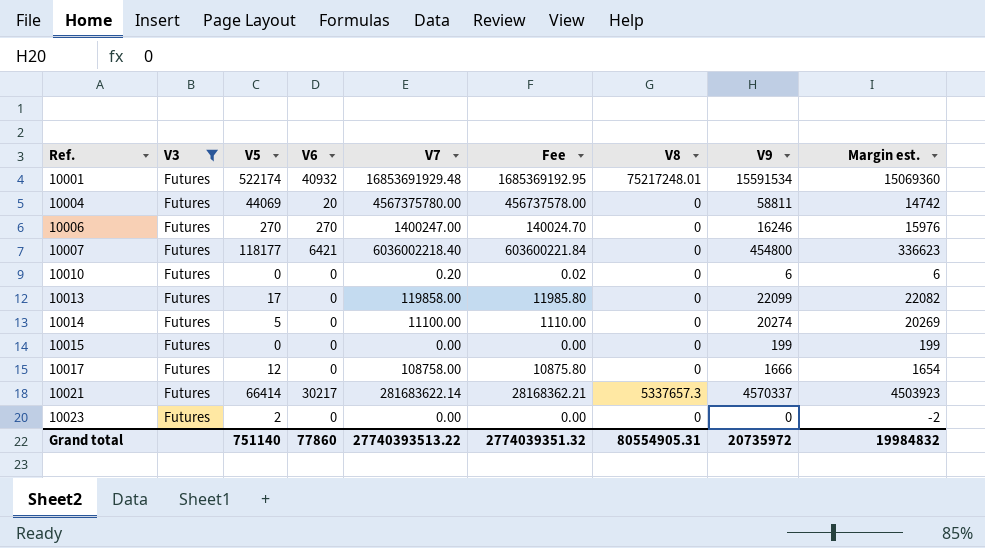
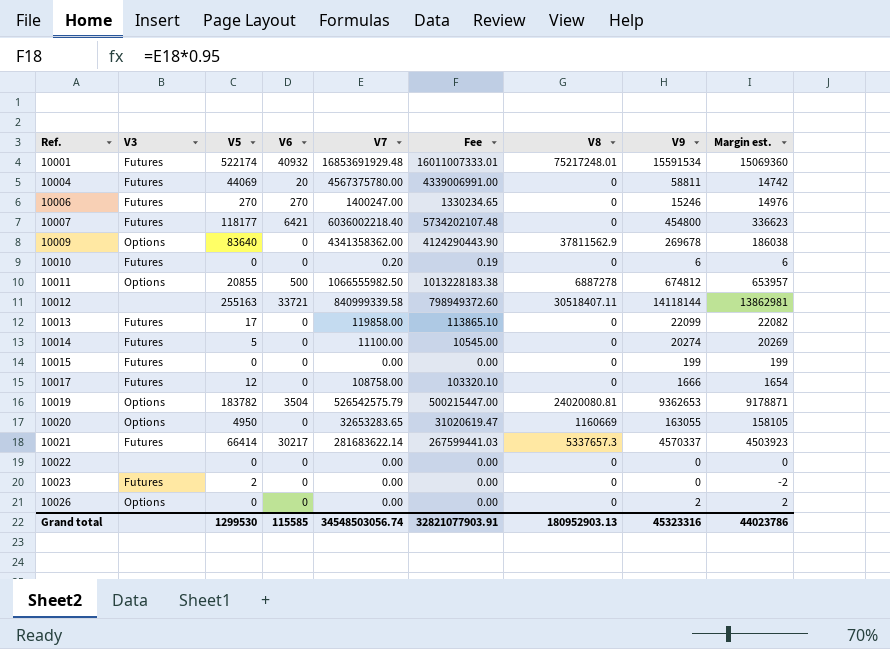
filter: V3 = Futures -> none
column Fee | formula: [V7] * 0.1 -> [V7] * 0.95
10006 | V9: 16246 -> 15246
10006 | Margin est.: 15976 -> 14976
Grand total | V5: 751140 -> 1299530
Grand total | V6: 77860 -> 115585
Grand total | V7: 27740393513.22 -> 34548503056.74
Grand total | Fee: 2774039351.32 -> 32821077903.91
Grand total | V8: 80554905.31 -> 180952903.13
Grand total | V9: 20735972 -> 45323316
Grand total | Margin est.: 19984832 -> 44023786

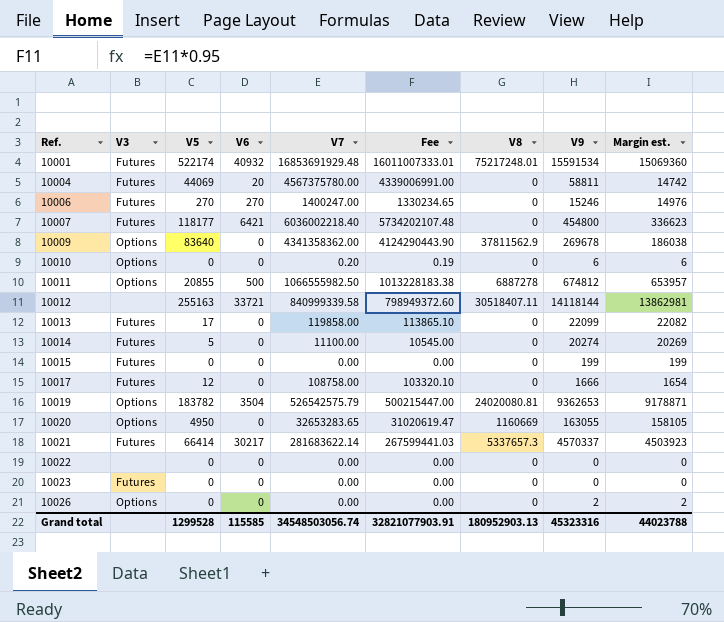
10010 | V3: Futures -> Options
10023 | V5: 2 -> 0
10023 | Margin est.: -2 -> 0
Grand total | V5: 1299530 -> 1299528
Grand total | Margin est.: 44023786 -> 44023788

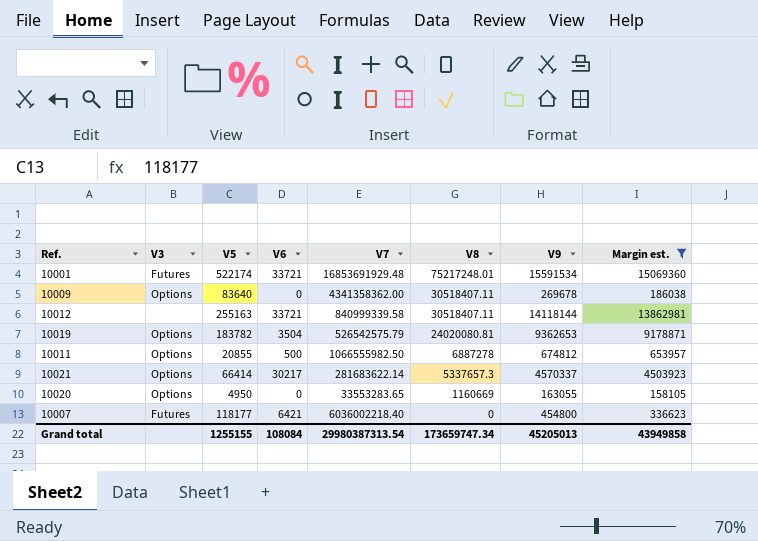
filter: none -> Margin est. >= 158105
row order: Ref. ascending -> V8 descending
column Fee | formula: [V7] * 0.95 -> none
10001 | V6: 40932 -> 33721
10009 | V8: 37811562.9 -> 30518407.11
10021 | V3: Futures -> Options
10020 | V7: 32653283.65 -> 33553283.65
Grand total | V5: 1299528 -> 1255155
Grand total | V6: 115585 -> 108084
Grand total | V7: 34548503056.74 -> 29980387313.54
Grand total | V8: 180952903.13 -> 173659747.34
Grand total | V9: 45323316 -> 45205013
Grand total | Margin est.: 44023788 -> 43949858

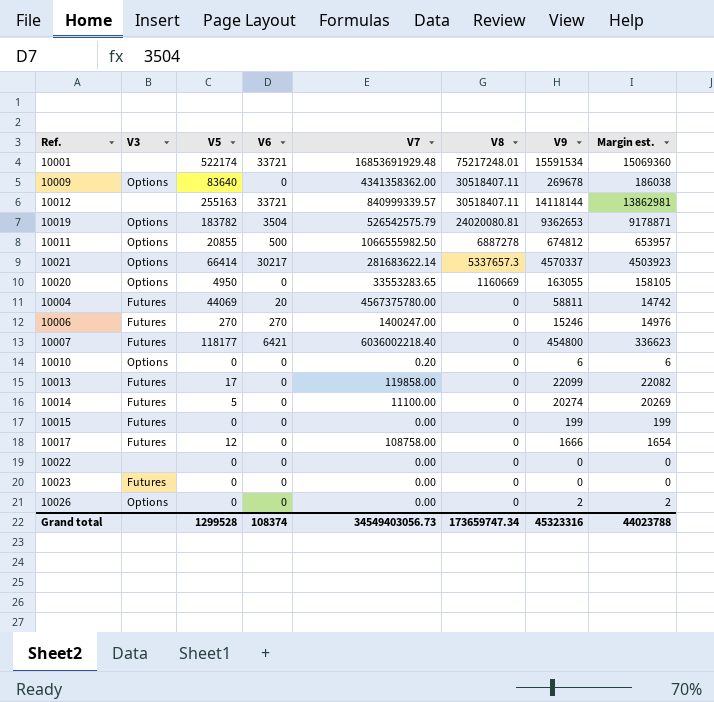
filter: Margin est. >= 158105 -> none
10001 | V3: Futures -> none
10012 | V7: 840999339.58 -> 840999339.57
Grand total | V5: 1255155 -> 1299528
Grand total | V6: 108084 -> 108374
Grand total | V7: 29980387313.54 -> 34549403056.73
Grand total | V9: 45205013 -> 45323316
Grand total | Margin est.: 43949858 -> 44023788

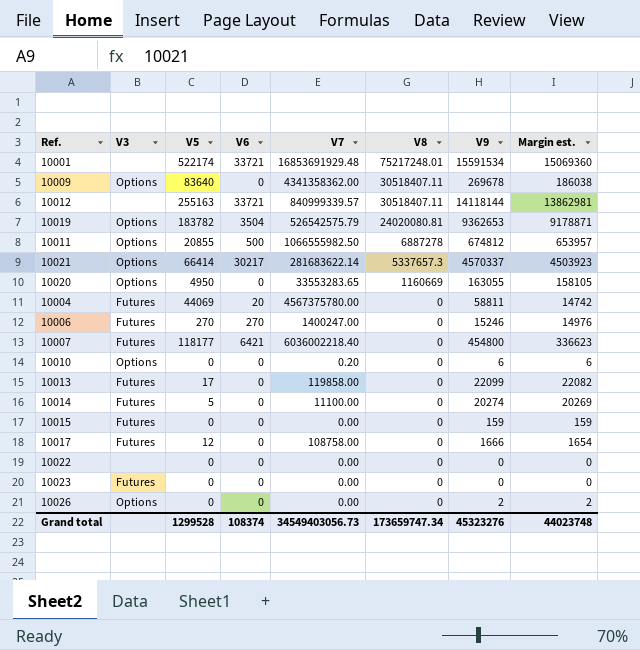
10015 | V9: 199 -> 159
10015 | Margin est.: 199 -> 159
Grand total | V9: 45323316 -> 45323276
Grand total | Margin est.: 44023788 -> 44023748

